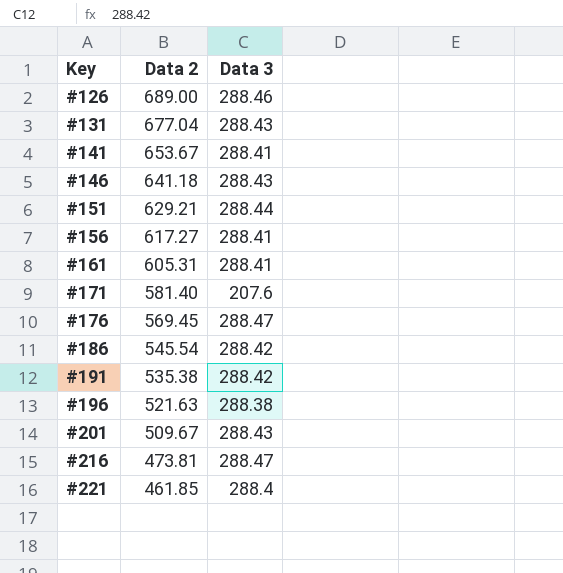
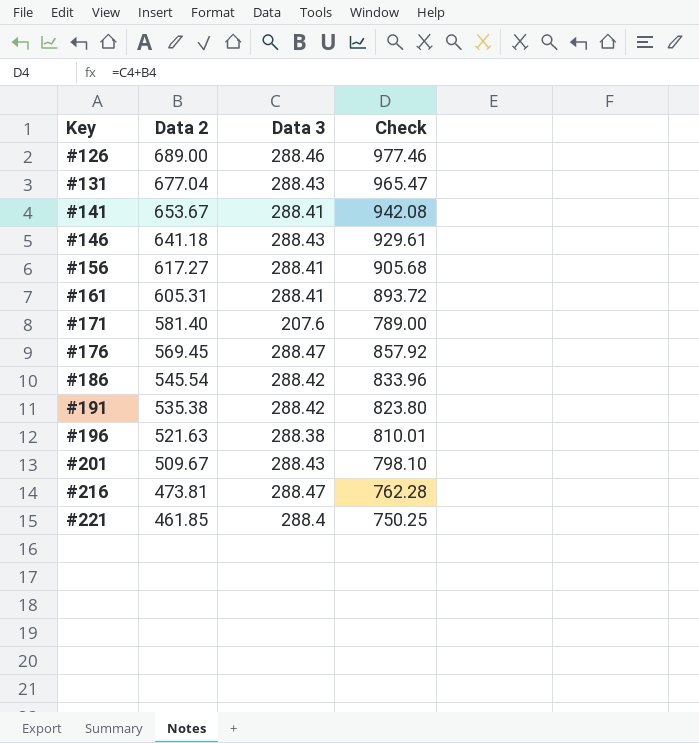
column Check | formula: none -> [Data 2] + [Data 3]
row #151: 629.21 | 288.44 -> none

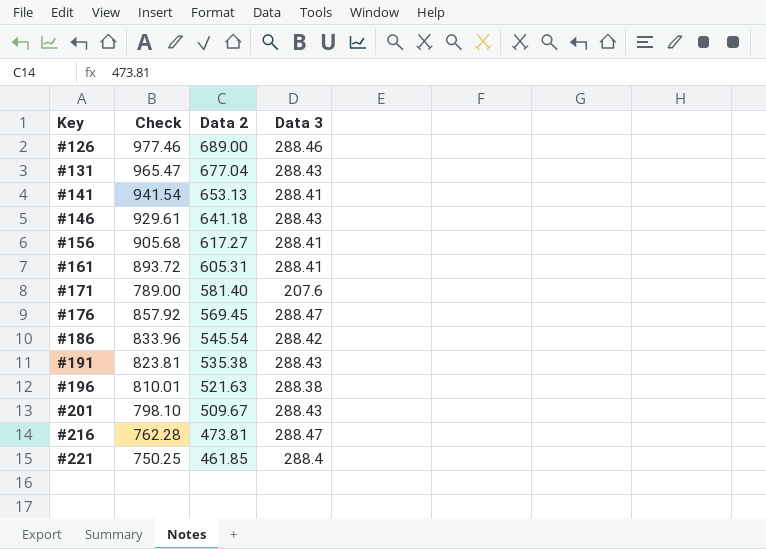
column Check | position: 4 -> 2
#141 | Check: 942.08 -> 941.54
#141 | Data 2: 653.67 -> 653.13
#191 | Check: 823.80 -> 823.81
#191 | Data 3: 288.42 -> 288.43

